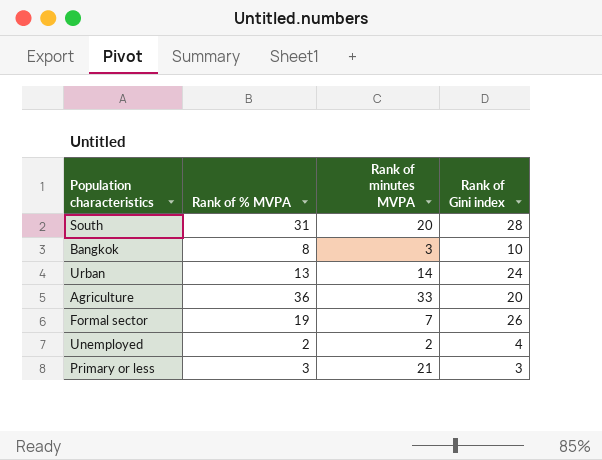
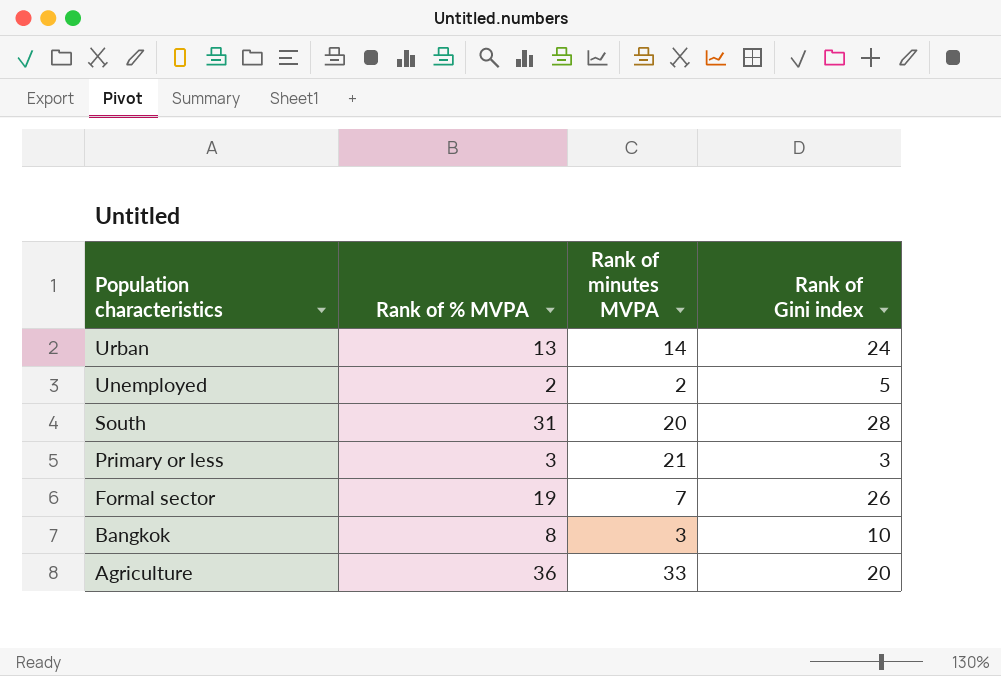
row order: none -> Population characteristics descending
Unemployed | Rank of Gini index: 4 -> 5

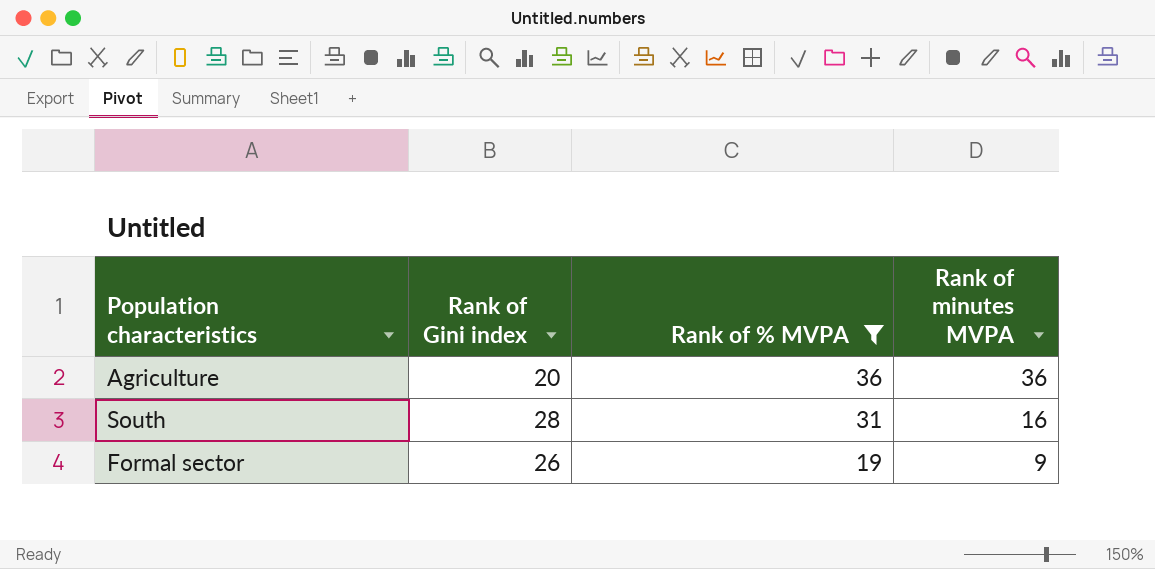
filter: none -> Rank of % MVPA >= 19
row order: Population characteristics descending -> Rank of % MVPA descending
column Rank of Gini index | position: 4 -> 2
Agriculture | Rank of minutes MVPA: 33 -> 36
South | Rank of minutes MVPA: 20 -> 16
Formal sector | Rank of minutes MVPA: 7 -> 9

